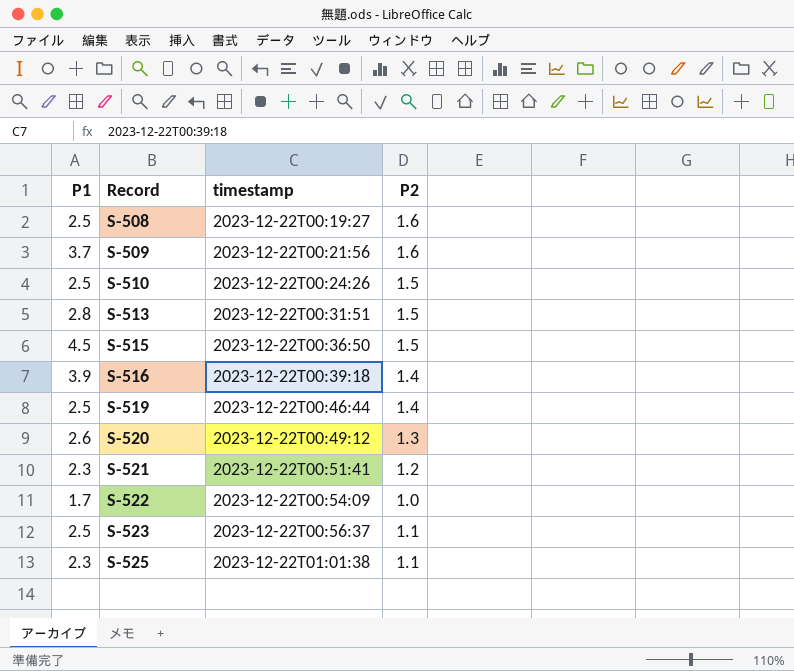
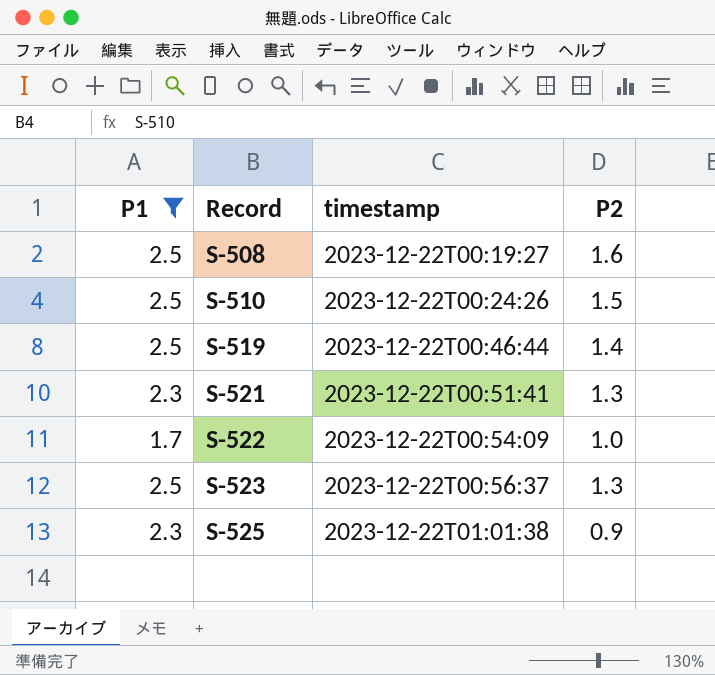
filter: none -> P1 <= 2.5
S-521 | P2: 1.2 -> 1.3
S-523 | P2: 1.1 -> 1.3
S-525 | P2: 1.1 -> 0.9

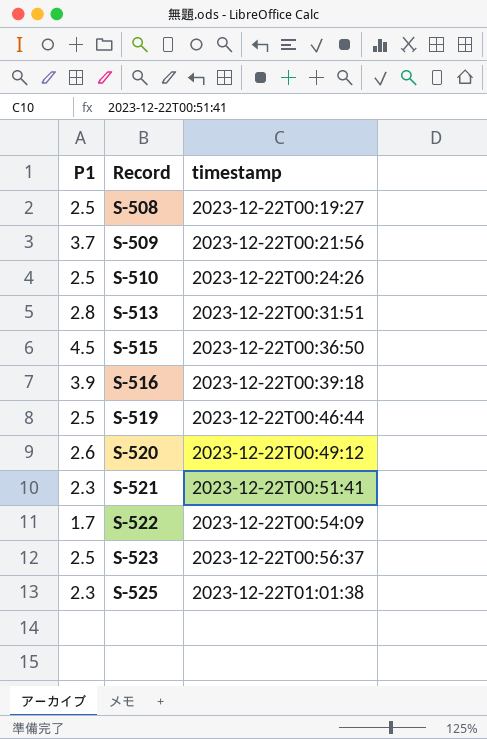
filter: P1 <= 2.5 -> none
column P2 | position: 4 -> none

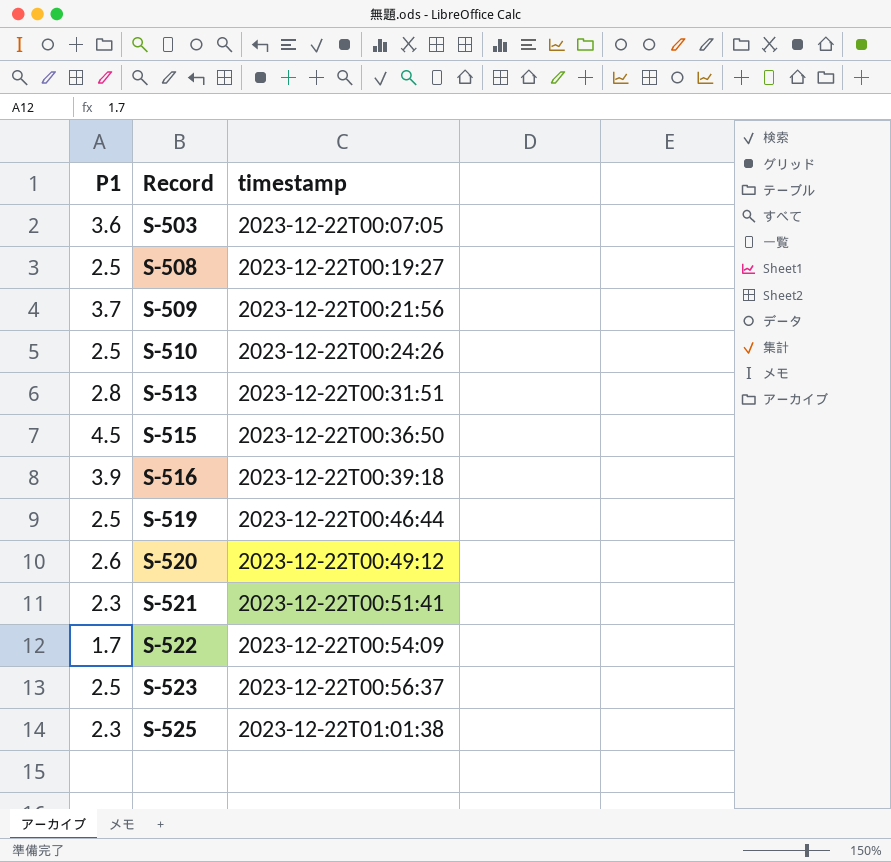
row S-503: none -> 3.6 | 2023-12-22T00:07:05

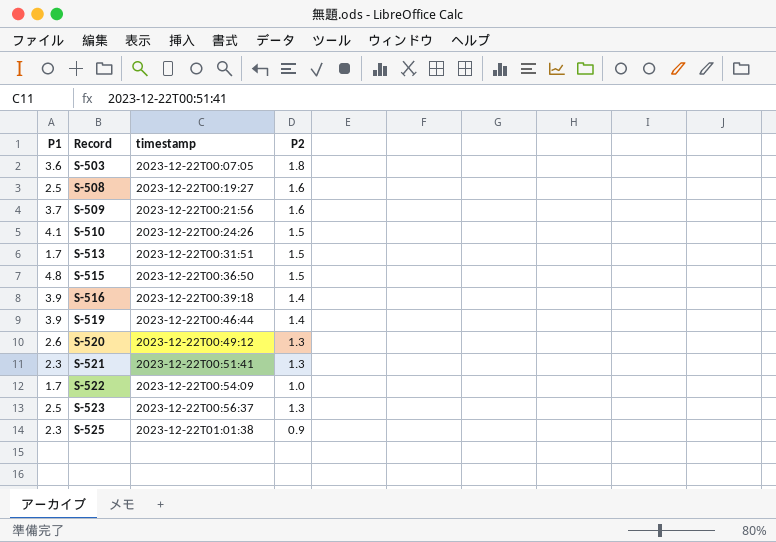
column P2 | position: none -> 4
S-510 | P1: 2.5 -> 4.1
S-513 | P1: 2.8 -> 1.7
S-515 | P1: 4.5 -> 4.8
S-519 | P1: 2.5 -> 3.9

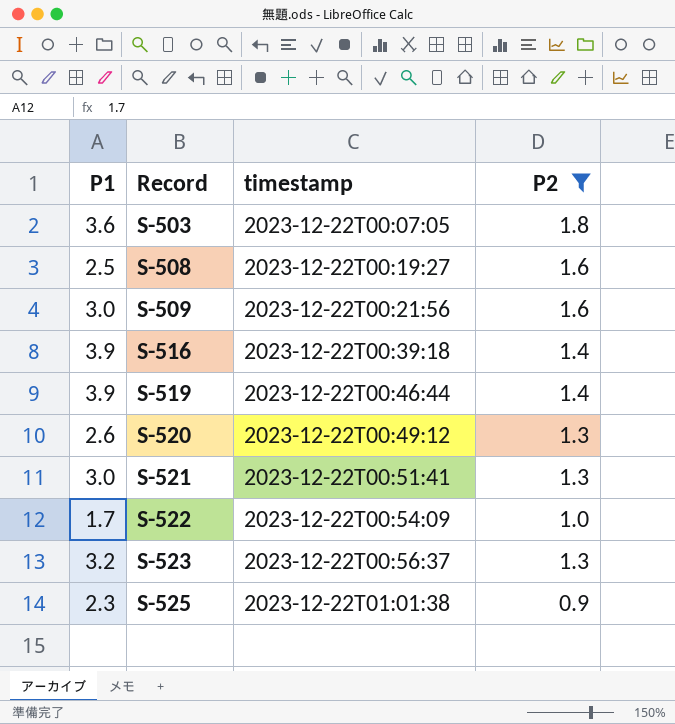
filter: none -> P2 != 1.5
S-509 | P1: 3.7 -> 3.0
S-521 | P1: 2.3 -> 3.0
S-523 | P1: 2.5 -> 3.2

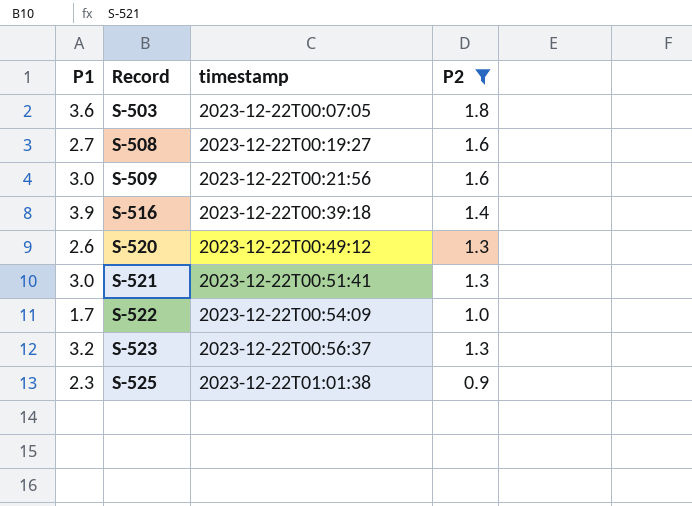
row S-519: 3.9 | 2023-12-22T00:46:44 | 1.4 -> none
S-508 | P1: 2.5 -> 2.7

